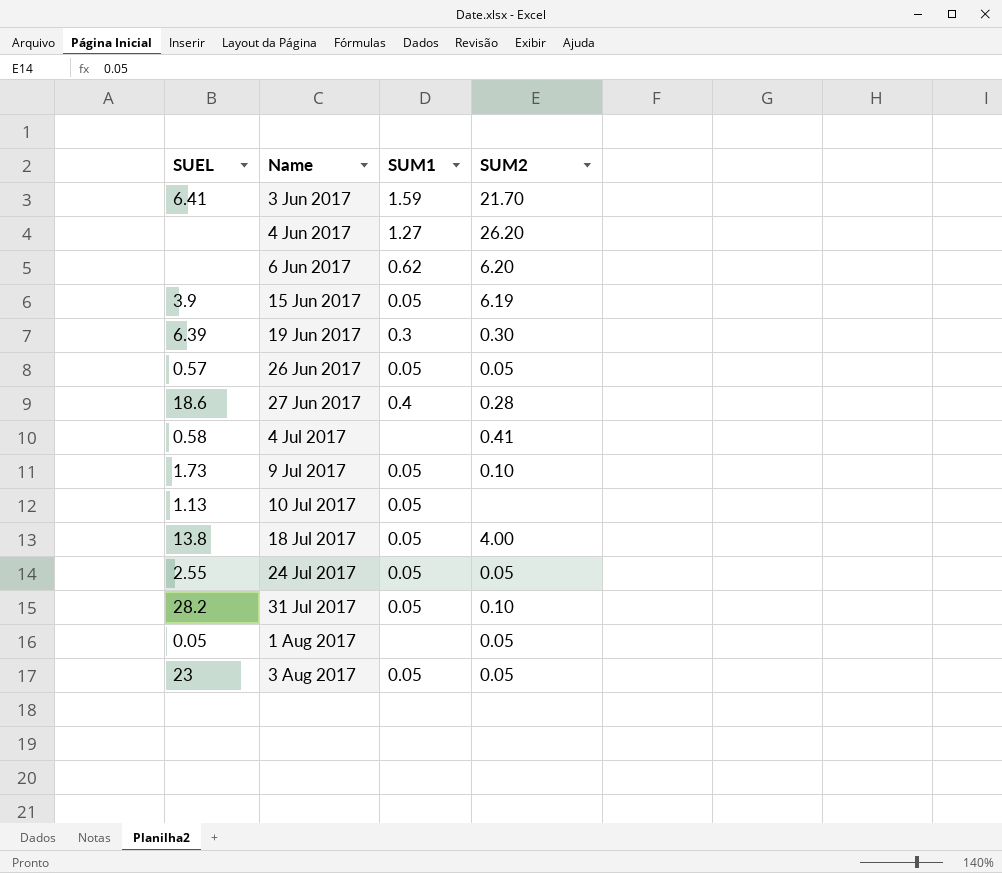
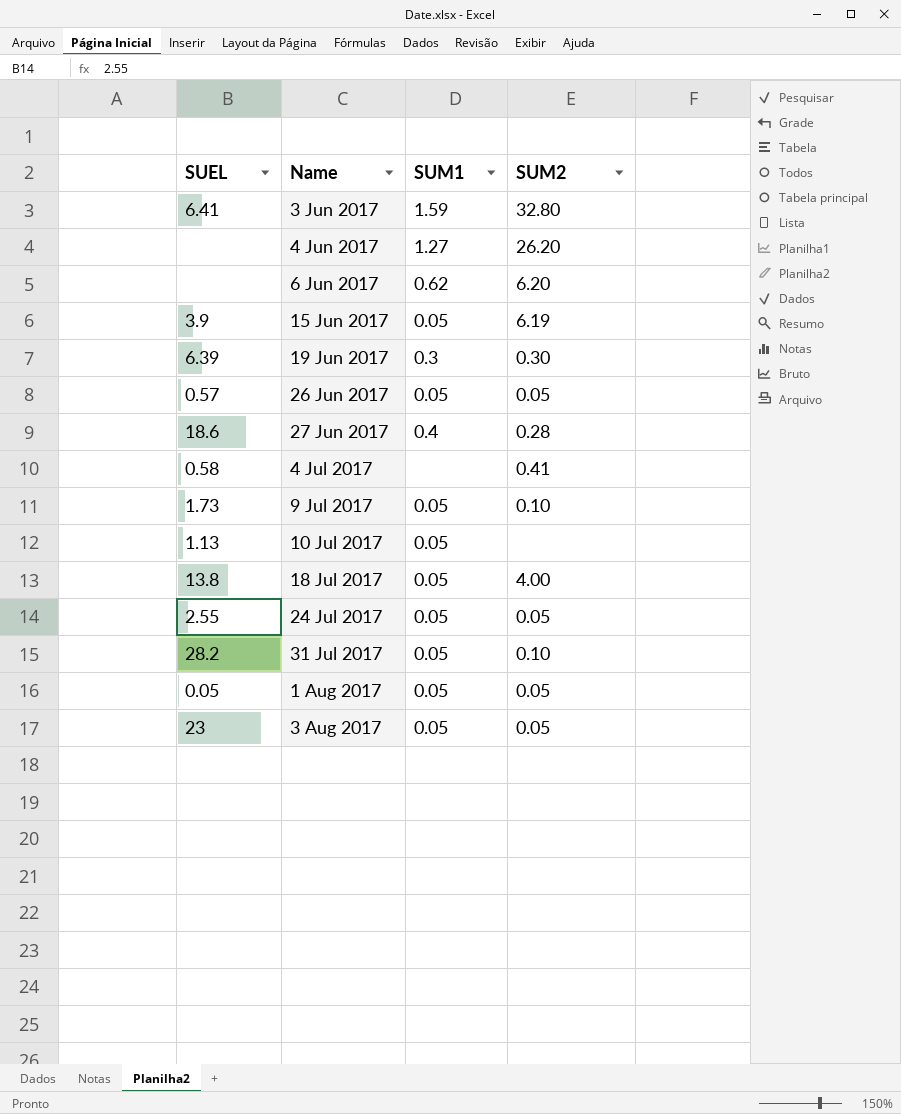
3 Jun 2017 | SUM2: 21.70 -> 32.80
1 Aug 2017 | SUM1: none -> 0.05

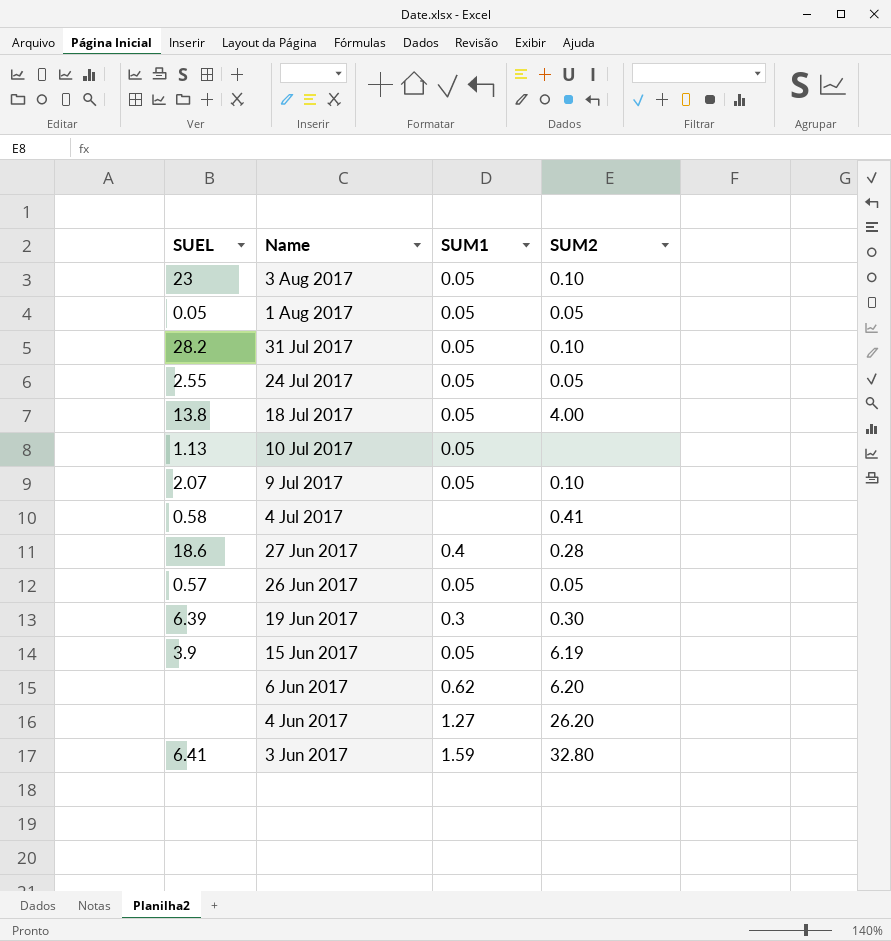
row order: Name ascending -> Name descending
3 Aug 2017 | SUM2: 0.05 -> 0.10
9 Jul 2017 | SUEL: 1.73 -> 2.07

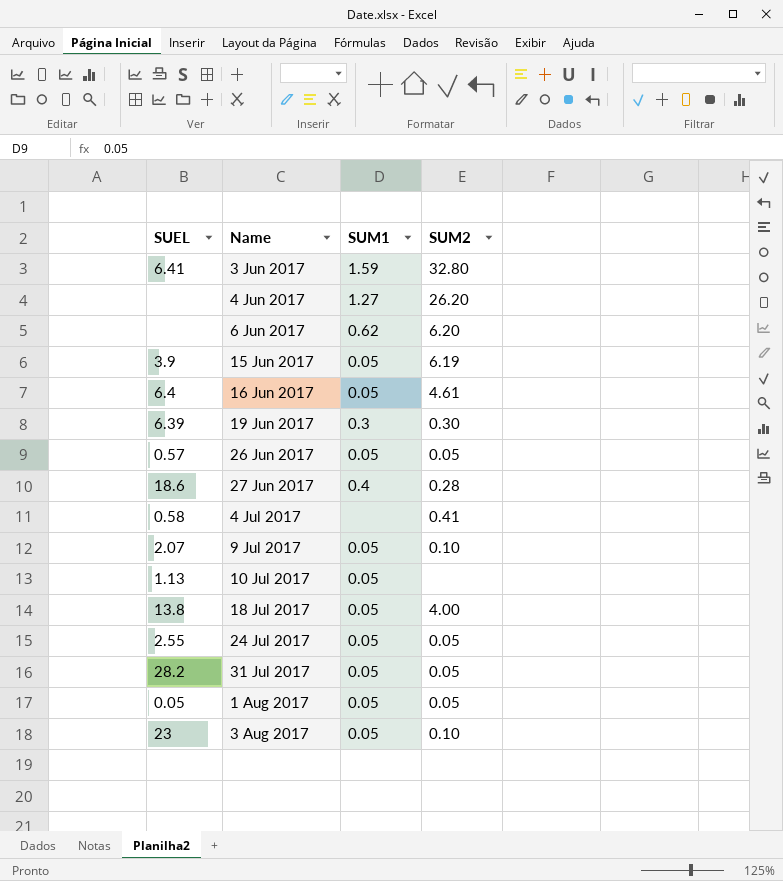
row order: Name descending -> Name ascending
row 16 Jun 2017: none -> 6.4 | 0.05 | 4.61
31 Jul 2017 | SUM2: 0.10 -> 0.05

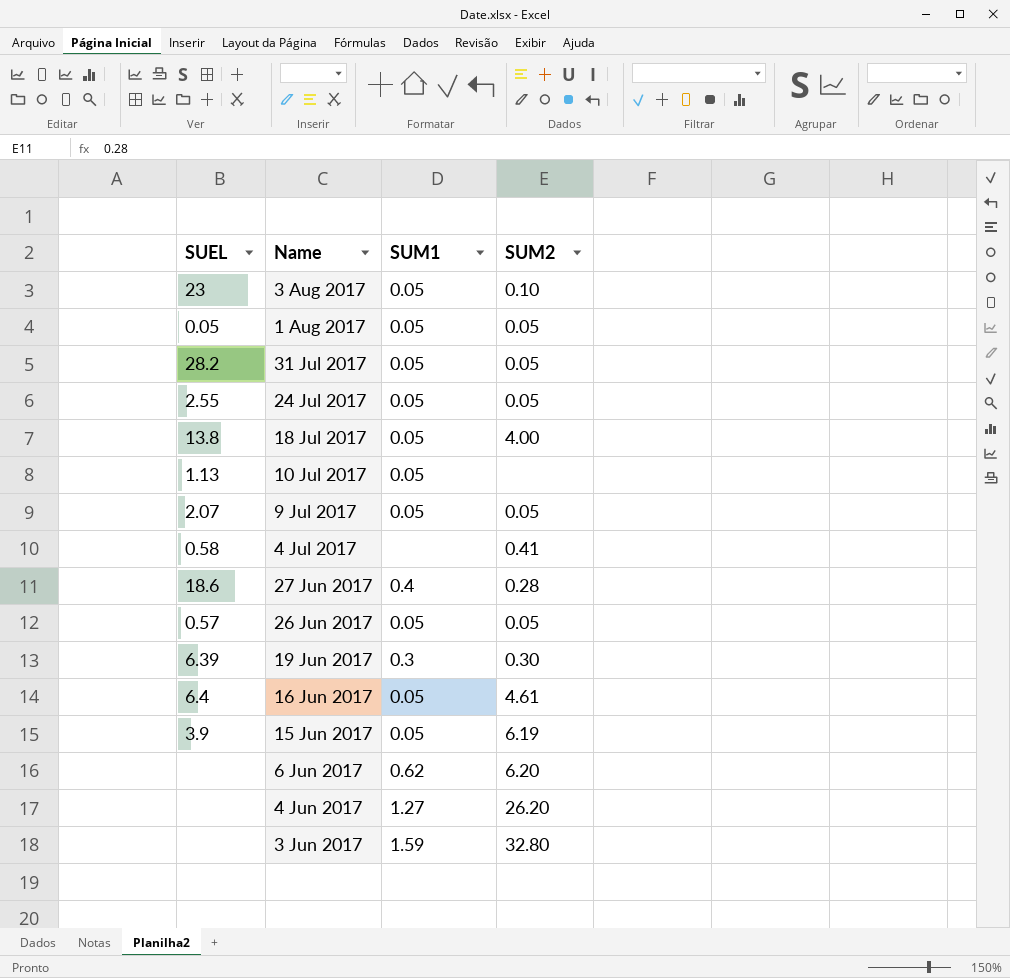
row order: Name ascending -> Name descending
9 Jul 2017 | SUM2: 0.10 -> 0.05
3 Jun 2017 | SUEL: 6.41 -> none

